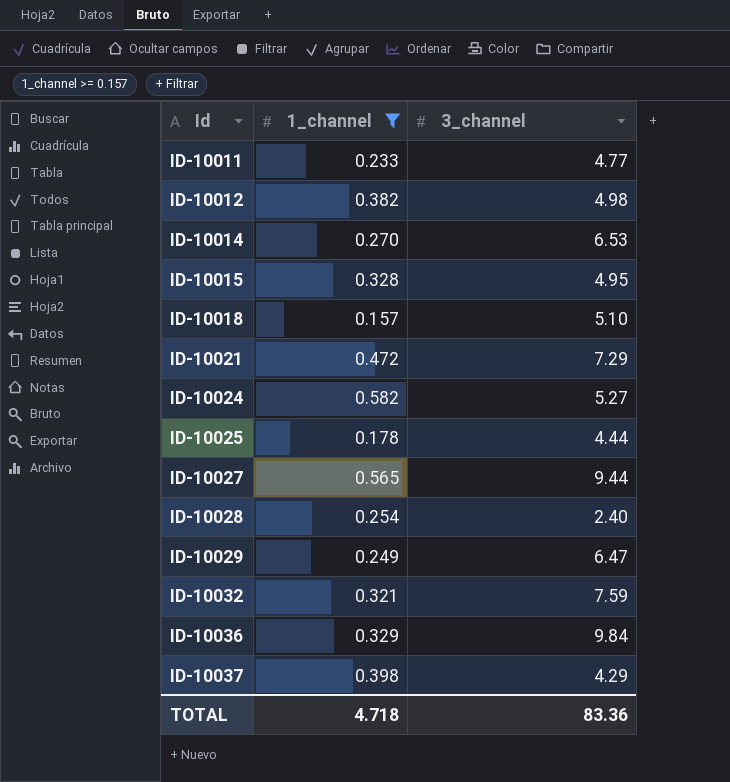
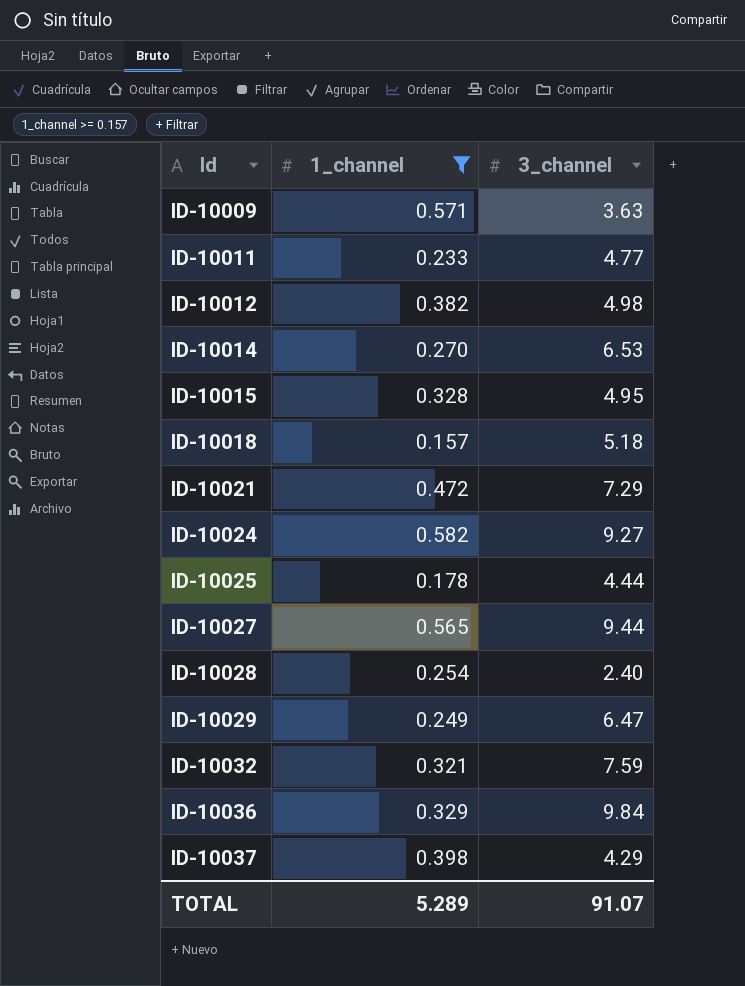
row ID-10009: none -> 0.571 | 3.63
ID-10018 | 3_channel: 5.10 -> 5.18
ID-10024 | 3_channel: 5.27 -> 9.27
TOTAL | 1_channel: 4.718 -> 5.289
TOTAL | 3_channel: 83.36 -> 91.07

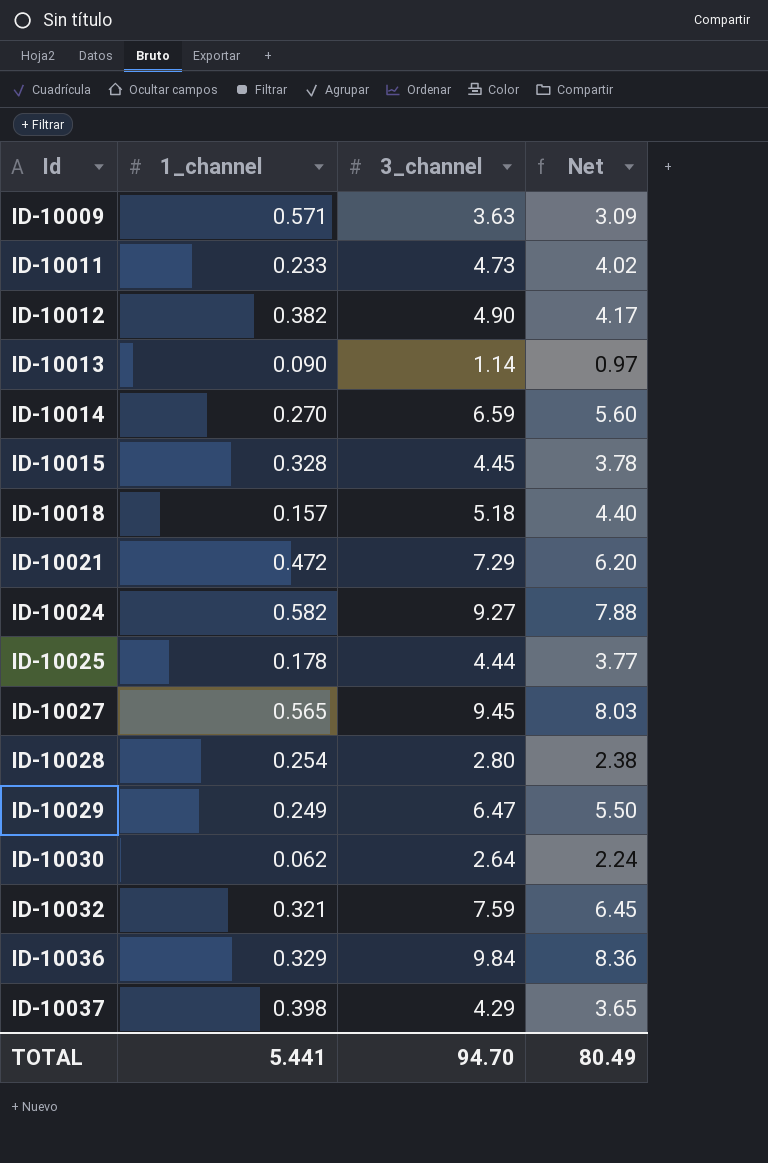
filter: 1_channel >= 0.157 -> none
column Net | formula: none -> [3_channel] * 0.85
ID-10011 | 3_channel: 4.77 -> 4.73
ID-10012 | 3_channel: 4.98 -> 4.90
ID-10014 | 3_channel: 6.53 -> 6.59
ID-10015 | 3_channel: 4.95 -> 4.45
ID-10027 | 3_channel: 9.44 -> 9.45
ID-10028 | 3_channel: 2.40 -> 2.80
TOTAL | 1_channel: 5.289 -> 5.441
TOTAL | 3_channel: 91.07 -> 94.70

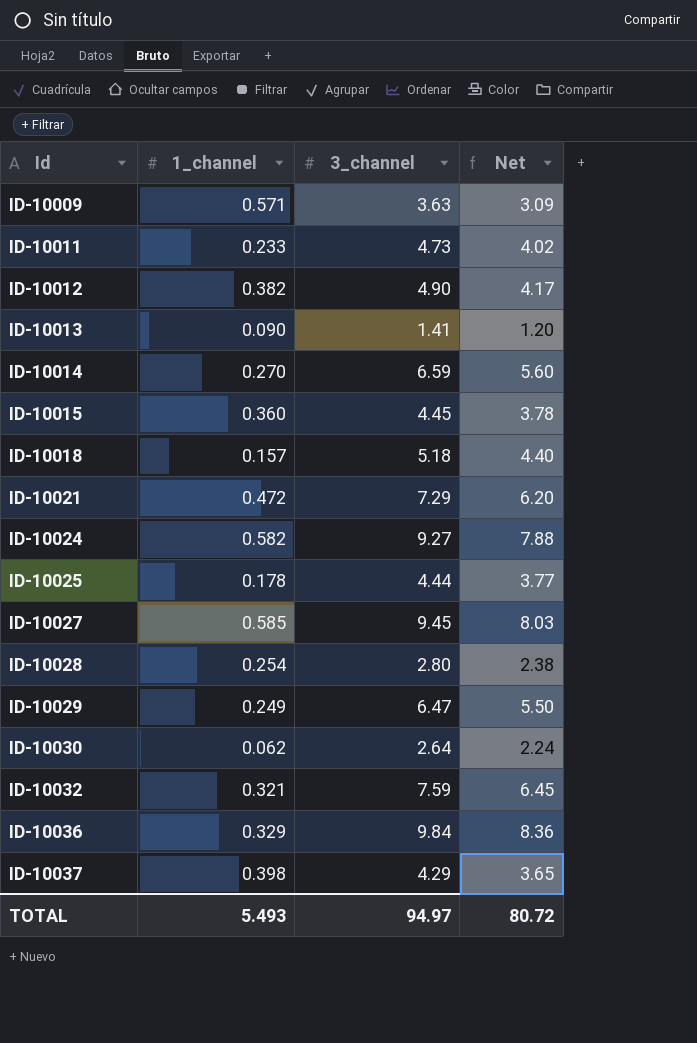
ID-10013 | 3_channel: 1.14 -> 1.41
ID-10013 | Net: 0.97 -> 1.20
ID-10015 | 1_channel: 0.328 -> 0.360
ID-10027 | 1_channel: 0.565 -> 0.585
TOTAL | 1_channel: 5.441 -> 5.493
TOTAL | 3_channel: 94.70 -> 94.97
TOTAL | Net: 80.49 -> 80.72

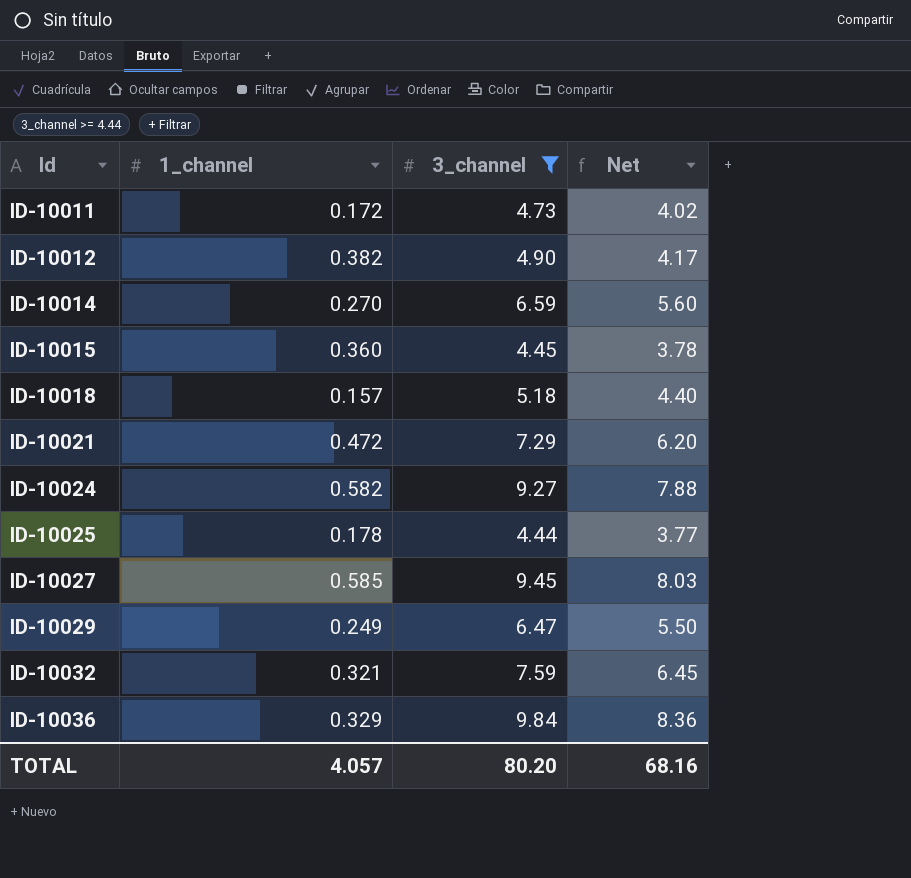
filter: none -> 3_channel >= 4.44
ID-10011 | 1_channel: 0.233 -> 0.172
TOTAL | 1_channel: 5.493 -> 4.057
TOTAL | 3_channel: 94.97 -> 80.20
TOTAL | Net: 80.72 -> 68.16

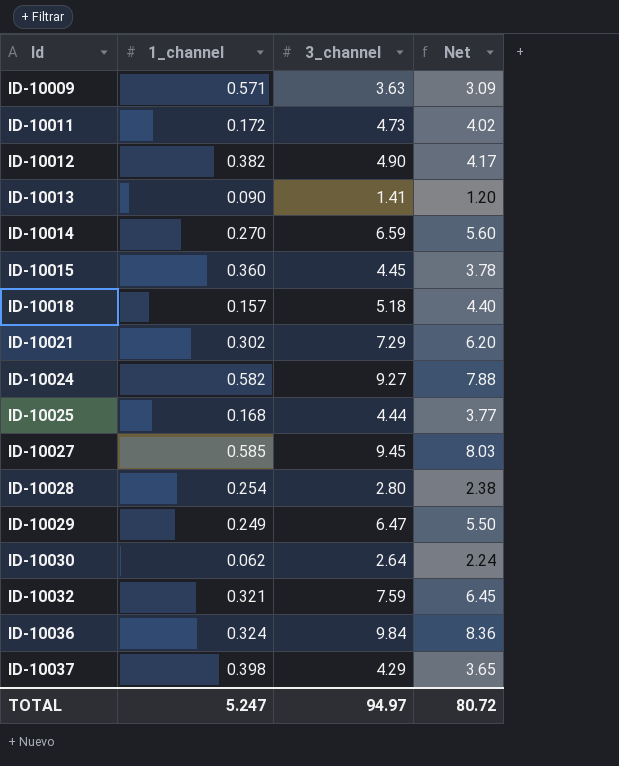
filter: 3_channel >= 4.44 -> none
ID-10021 | 1_channel: 0.472 -> 0.302
ID-10025 | 1_channel: 0.178 -> 0.168
ID-10036 | 1_channel: 0.329 -> 0.324
TOTAL | 1_channel: 4.057 -> 5.247
TOTAL | 3_channel: 80.20 -> 94.97
TOTAL | Net: 68.16 -> 80.72

